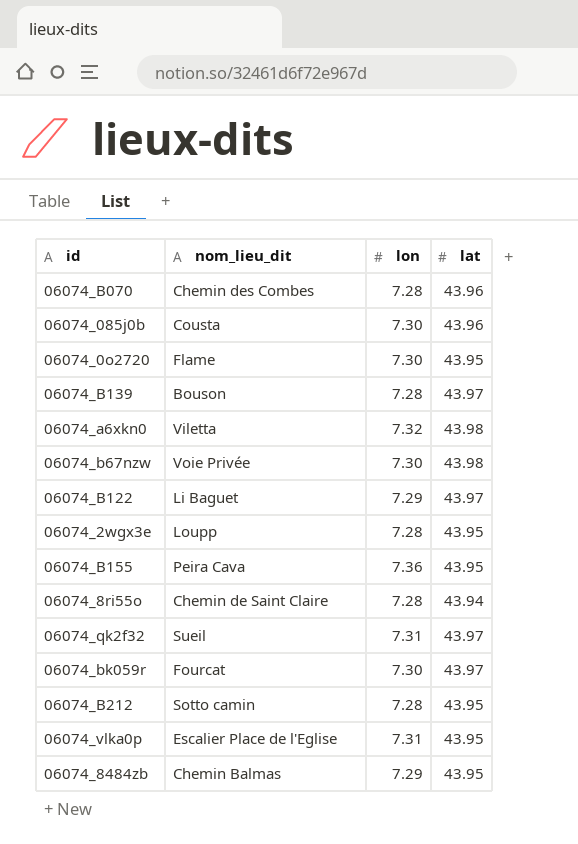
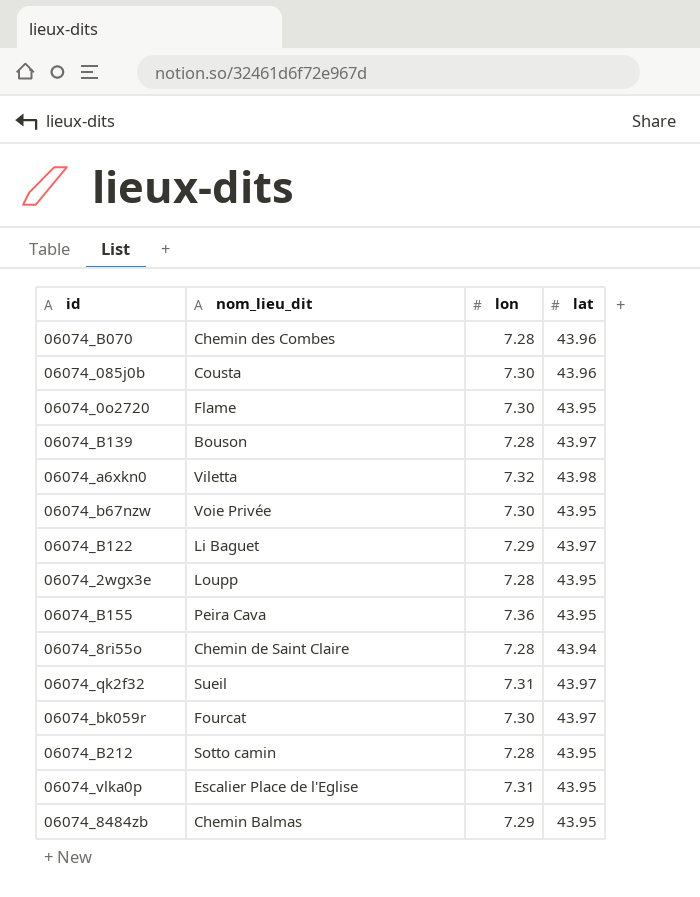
06074_b67nzw | lat: 43.98 -> 43.95

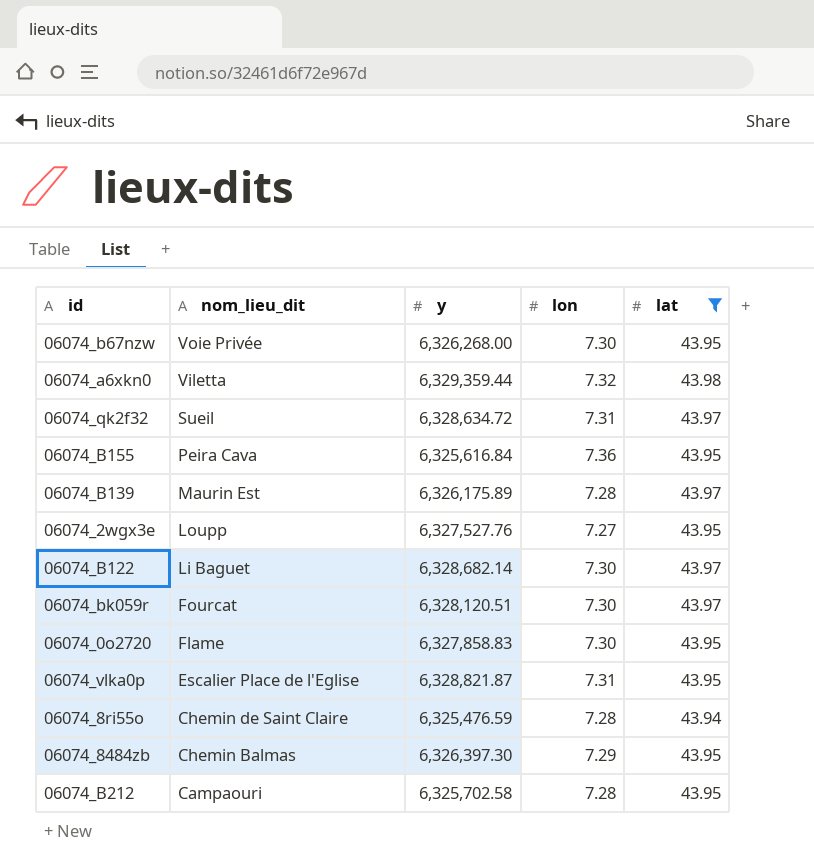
filter: none -> lat != 43.96
row order: none -> nom_lieu_dit descending
column y | position: none -> 3
06074_B139 | nom_lieu_dit: Bouson -> Maurin Est
06074_2wgx3e | lon: 7.28 -> 7.27
06074_B122 | lon: 7.29 -> 7.30
06074_B212 | nom_lieu_dit: Sotto camin -> Campaouri

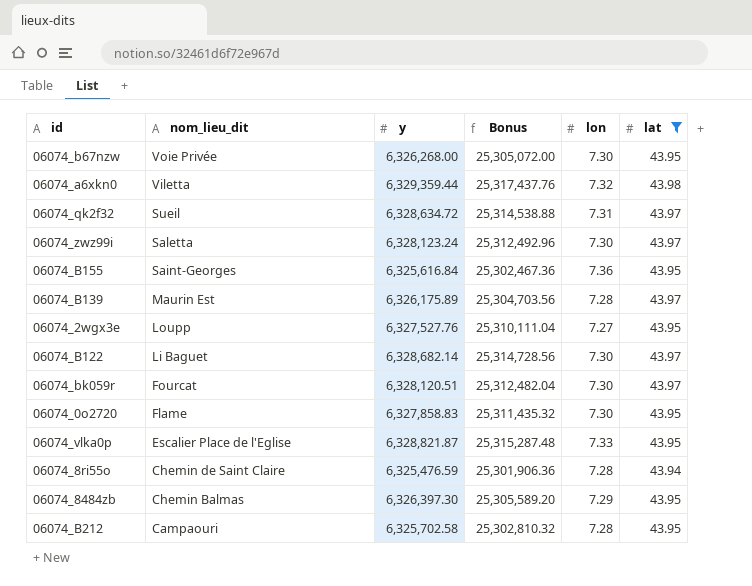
column Bonus | formula: none -> [y] * 4
row 06074_zwz99i: none -> Saletta | 6,328,123.24 | 25,312,492.96 | 7.30 | 43.97
06074_B155 | nom_lieu_dit: Peira Cava -> Saint-Georges
06074_vlka0p | lon: 7.31 -> 7.33

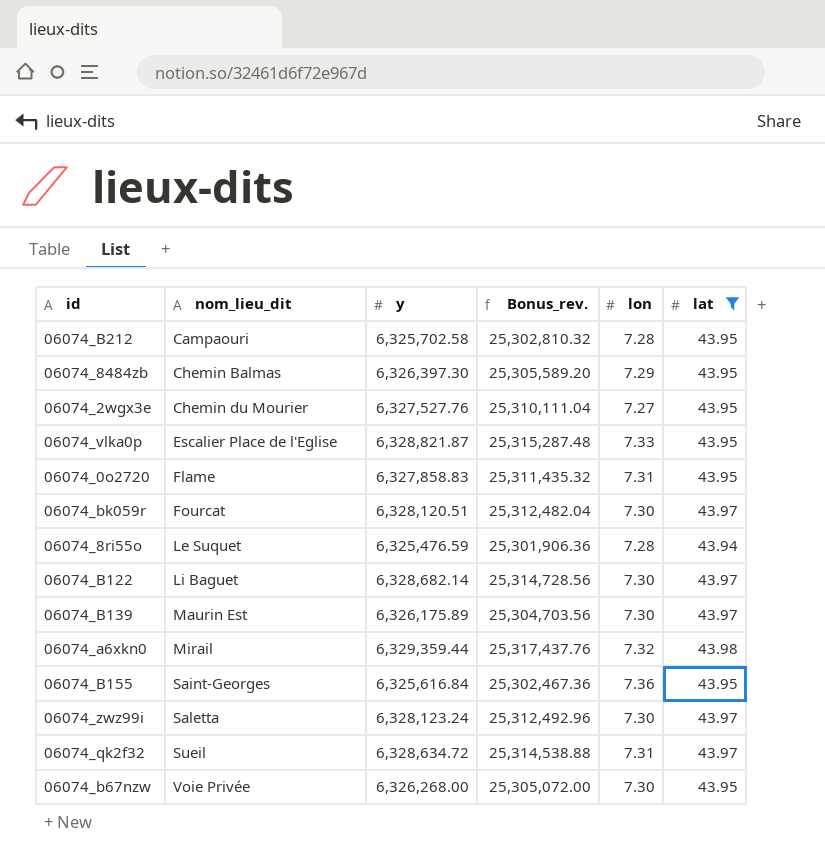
row order: nom_lieu_dit descending -> nom_lieu_dit ascending
column name: Bonus -> Bonus_rev.
06074_2wgx3e | nom_lieu_dit: Loupp -> Chemin du Mourier
06074_0o2720 | lon: 7.30 -> 7.31
06074_8ri55o | nom_lieu_dit: Chemin de Saint Claire -> Le Suquet
06074_B139 | lon: 7.28 -> 7.30
06074_a6xkn0 | nom_lieu_dit: Viletta -> Mirail

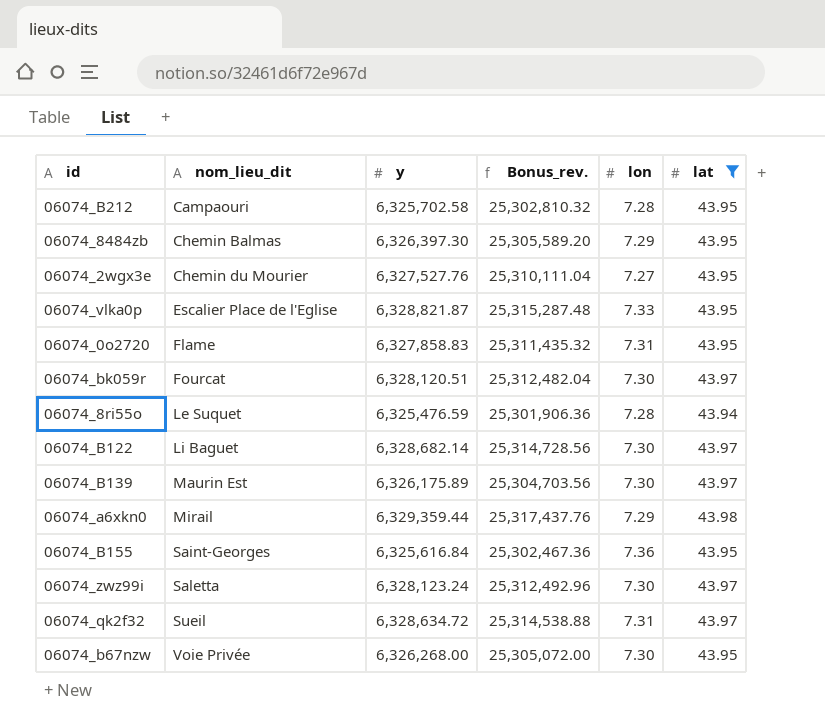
06074_a6xkn0 | lon: 7.32 -> 7.29

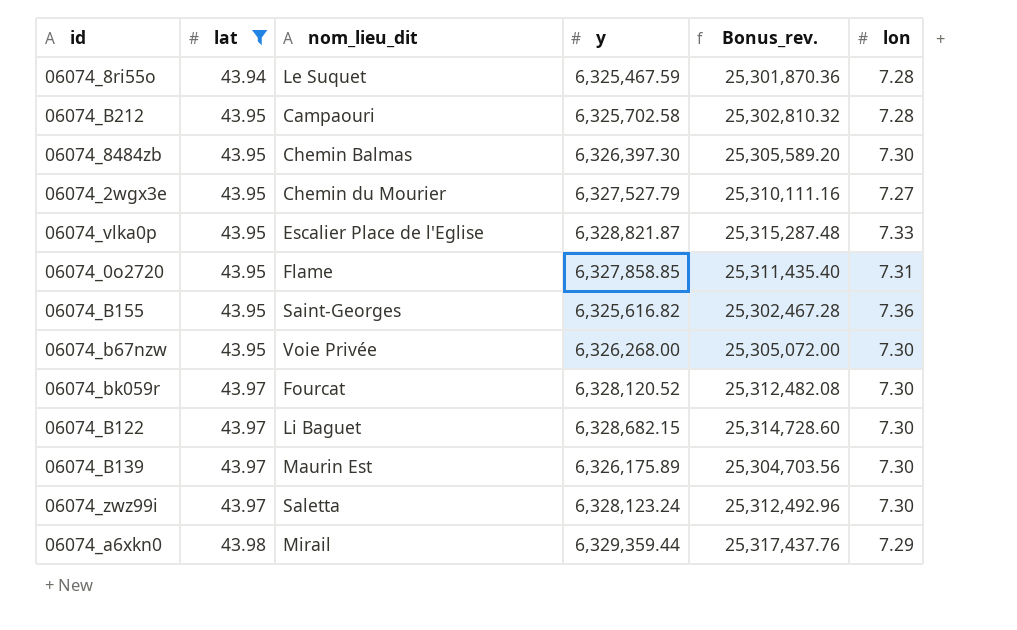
row order: nom_lieu_dit ascending -> lat ascending
column lat | position: 6 -> 2
row 06074_qk2f32: Sueil | 6,328,634.72 | 25,314,538.88 | 7.31 | 43.97 -> none
06074_8ri55o | y: 6,325,476.59 -> 6,325,467.59
06074_8ri55o | Bonus_rev.: 25,301,906.36 -> 25,301,870.36
06074_8484zb | lon: 7.29 -> 7.30
06074_2wgx3e | y: 6,327,527.76 -> 6,327,527.79
06074_2wgx3e | Bonus_rev.: 25,310,111.04 -> 25,310,111.16
06074_0o2720 | y: 6,327,858.83 -> 6,327,858.85
06074_0o2720 | Bonus_rev.: 25,311,435.32 -> 25,311,435.40
06074_B155 | y: 6,325,616.84 -> 6,325,616.82
06074_B155 | Bonus_rev.: 25,302,467.36 -> 25,302,467.28
06074_bk059r | y: 6,328,120.51 -> 6,328,120.52
06074_bk059r | Bonus_rev.: 25,312,482.04 -> 25,312,482.08
06074_B122 | y: 6,328,682.14 -> 6,328,682.15
06074_B122 | Bonus_rev.: 25,314,728.56 -> 25,314,728.60

